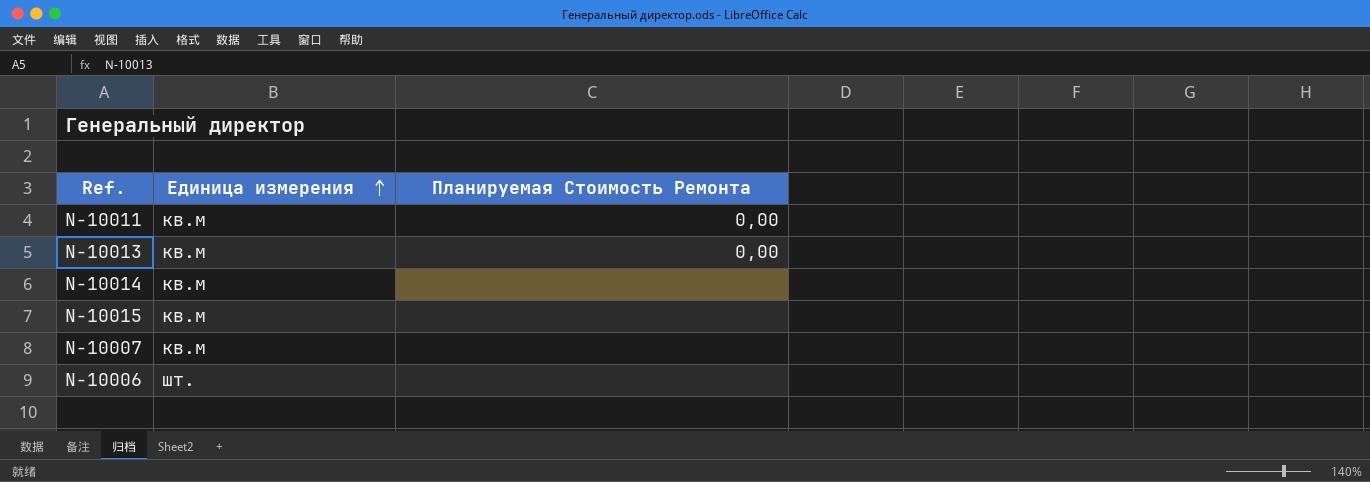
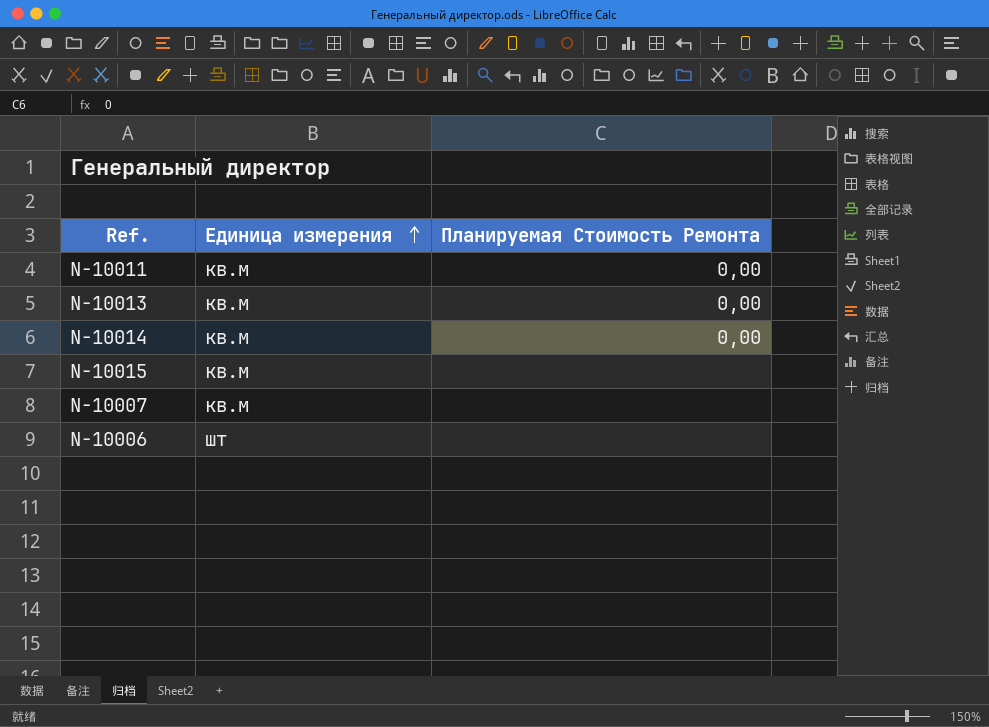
N-10014 | Планируемая Стоимость Ремонта: none -> 0,00
N-10006 | Единица измерения: шт. -> шт

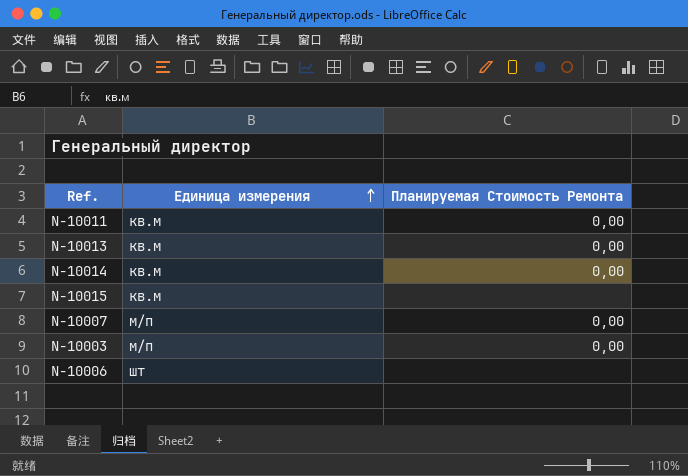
N-10007 | Единица измерения: кв.м -> м/п
N-10007 | Планируемая Стоимость Ремонта: none -> 0,00
row N-10003: none -> м/п | 0,00

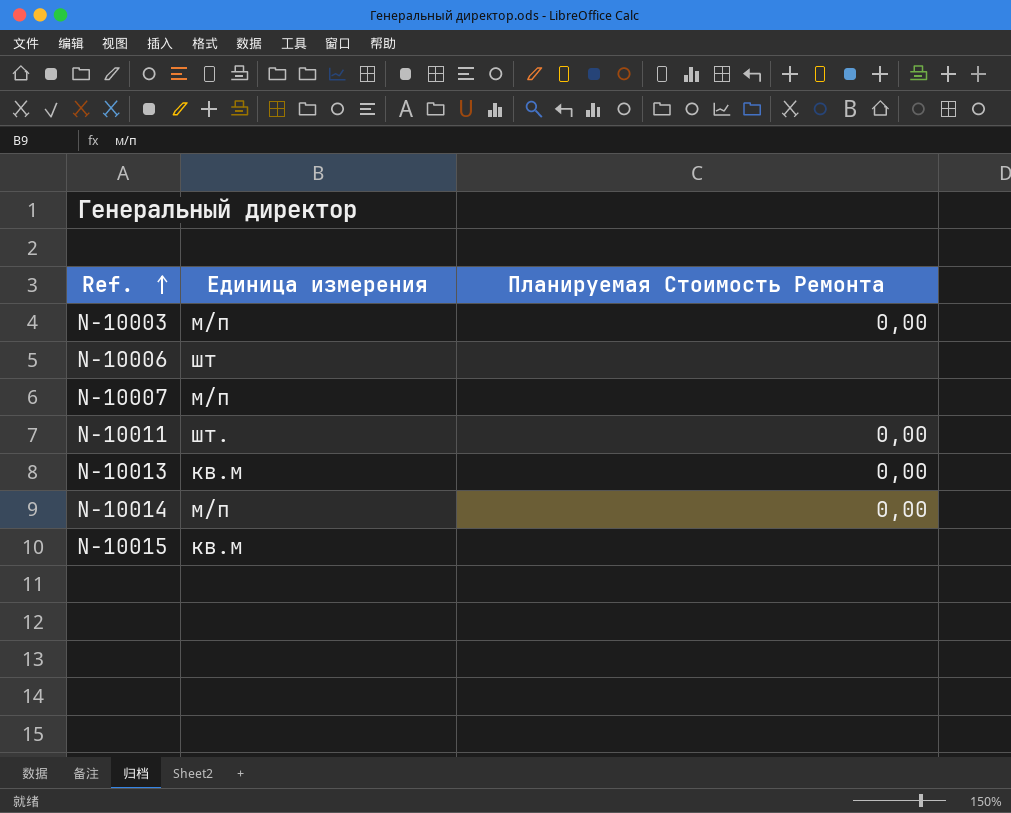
row order: Единица измерения ascending -> Ref. ascending
N-10007 | Планируемая Стоимость Ремонта: 0,00 -> none
N-10011 | Единица измерения: кв.м -> шт.
N-10014 | Единица измерения: кв.м -> м/п

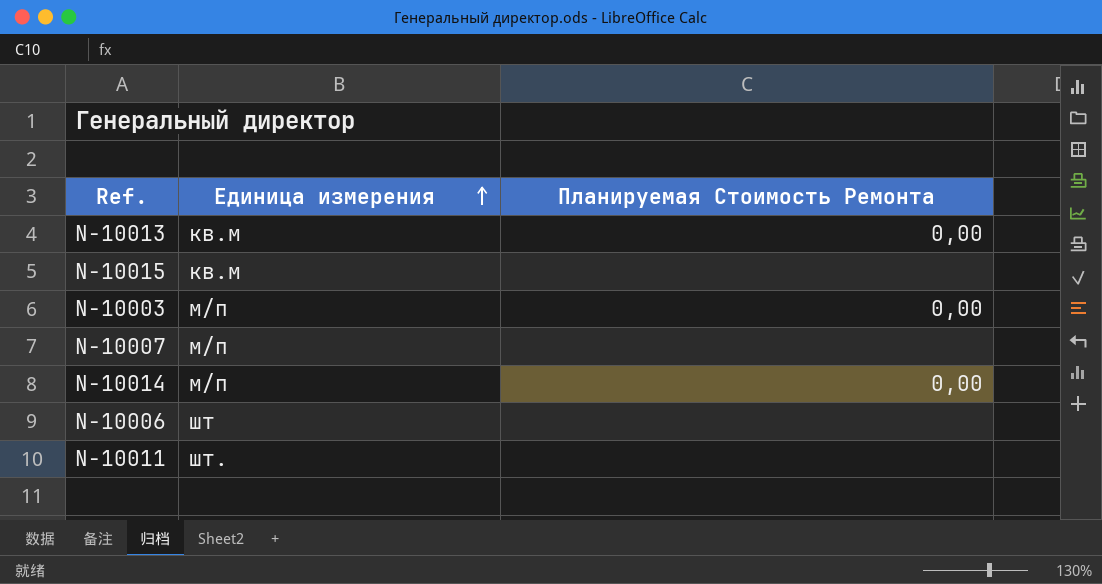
row order: Ref. ascending -> Единица измерения ascending
N-10011 | Планируемая Стоимость Ремонта: 0,00 -> none

